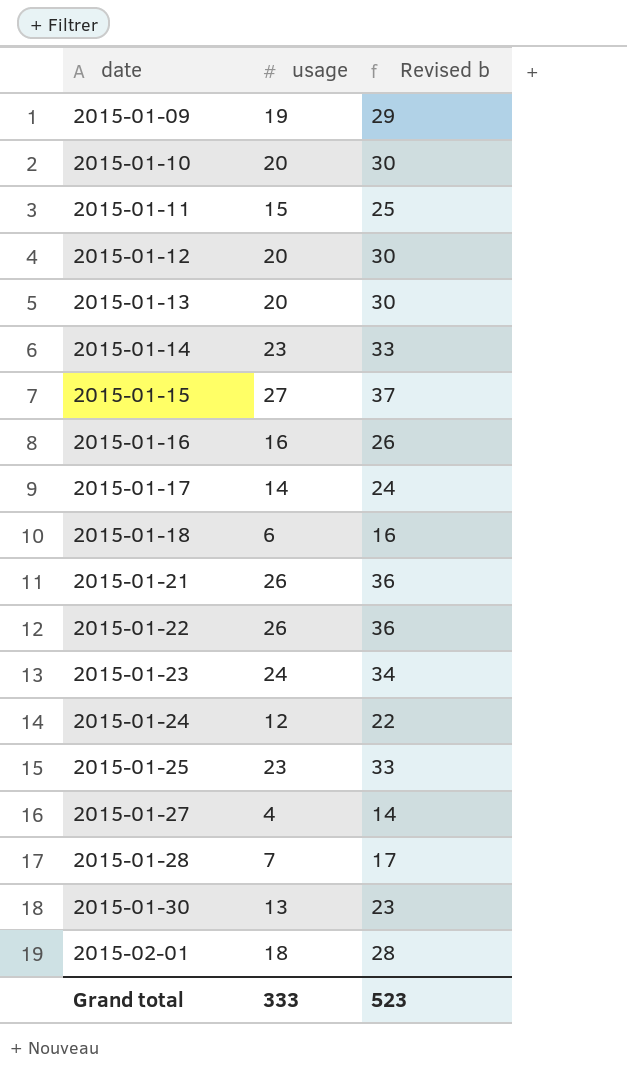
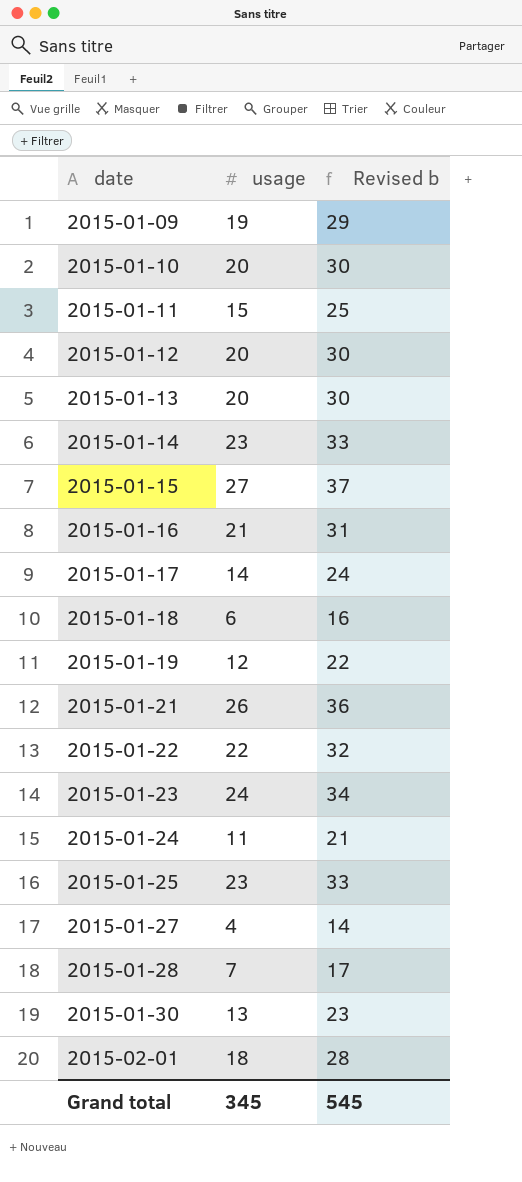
2015-01-16 | usage: 16 -> 21
2015-01-16 | Revised b: 26 -> 31
row 2015-01-19: none -> 12 | 22
2015-01-22 | usage: 26 -> 22
2015-01-22 | Revised b: 36 -> 32
2015-01-24 | usage: 12 -> 11
2015-01-24 | Revised b: 22 -> 21
Grand total | usage: 333 -> 345
Grand total | Revised b: 523 -> 545

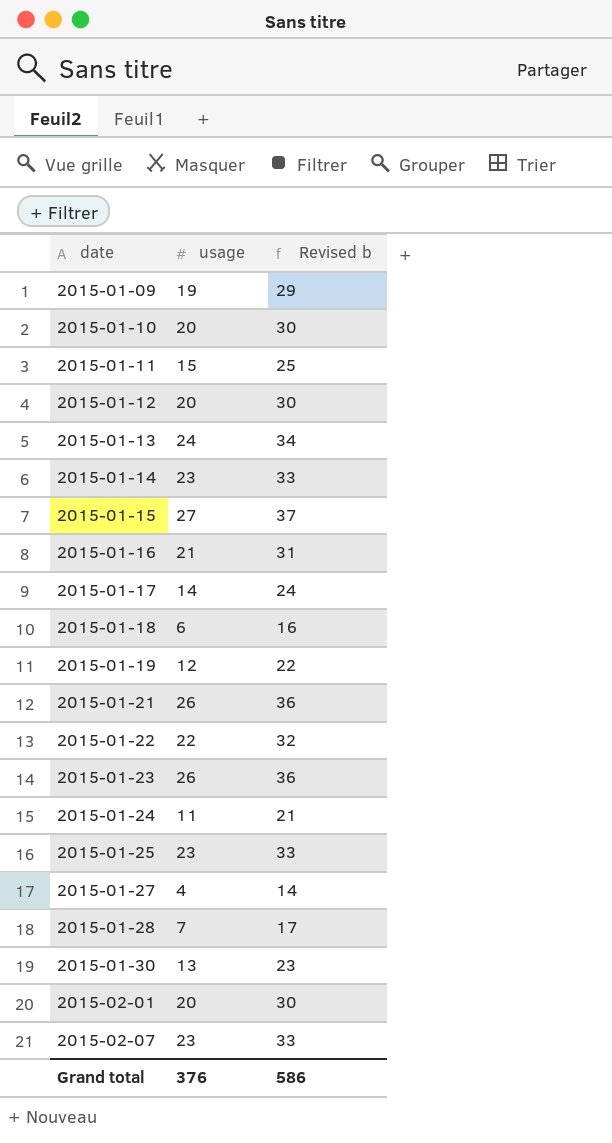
2015-01-13 | usage: 20 -> 24
2015-01-13 | Revised b: 30 -> 34
2015-01-23 | usage: 24 -> 26
2015-01-23 | Revised b: 34 -> 36
2015-02-01 | usage: 18 -> 20
2015-02-01 | Revised b: 28 -> 30
row 2015-02-07: none -> 23 | 33
Grand total | usage: 345 -> 376
Grand total | Revised b: 545 -> 586

